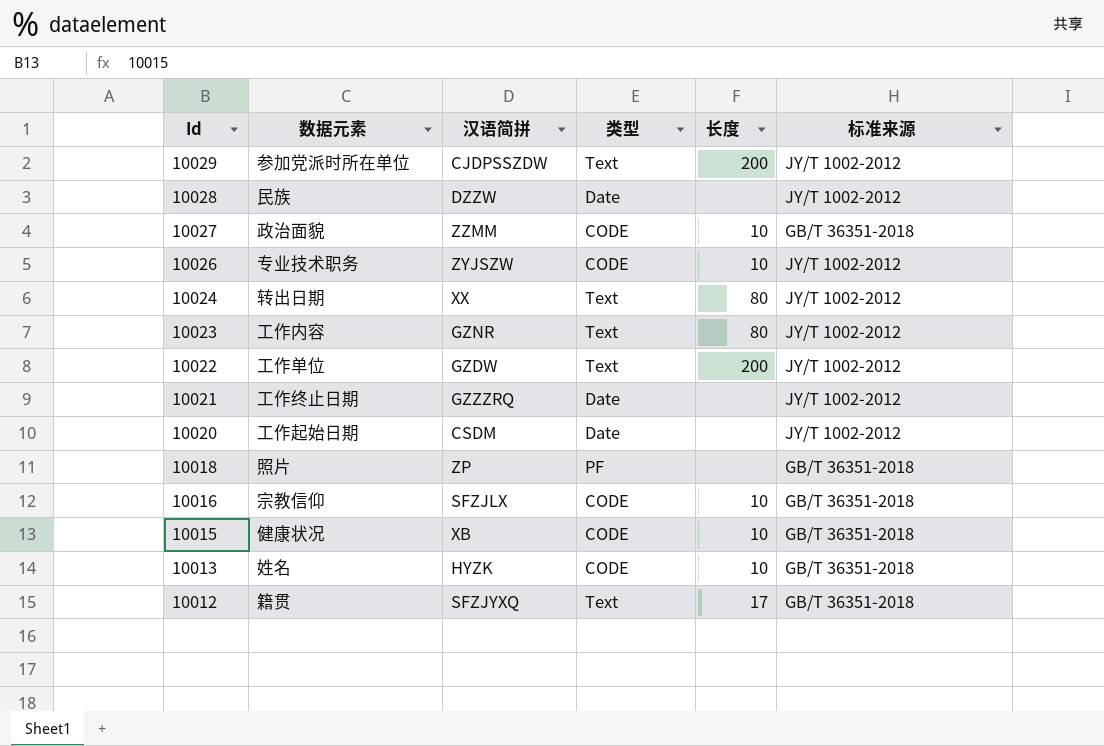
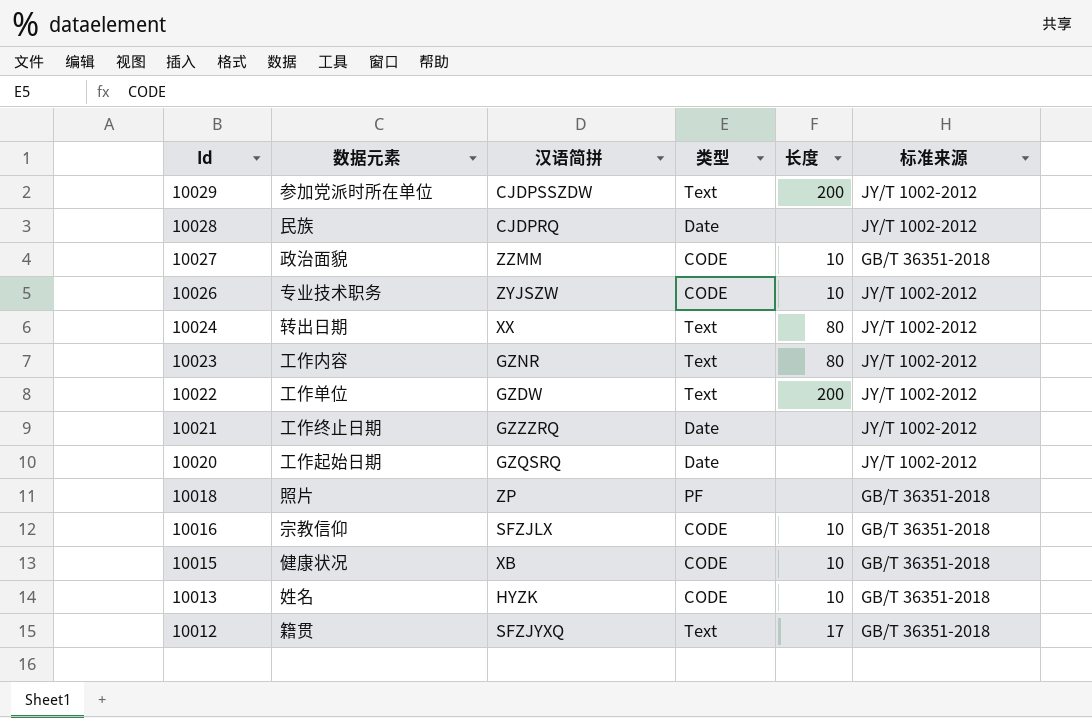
10028 | 汉语简拼: DZZW -> CJDPRQ
10020 | 汉语简拼: CSDM -> GZQSRQ

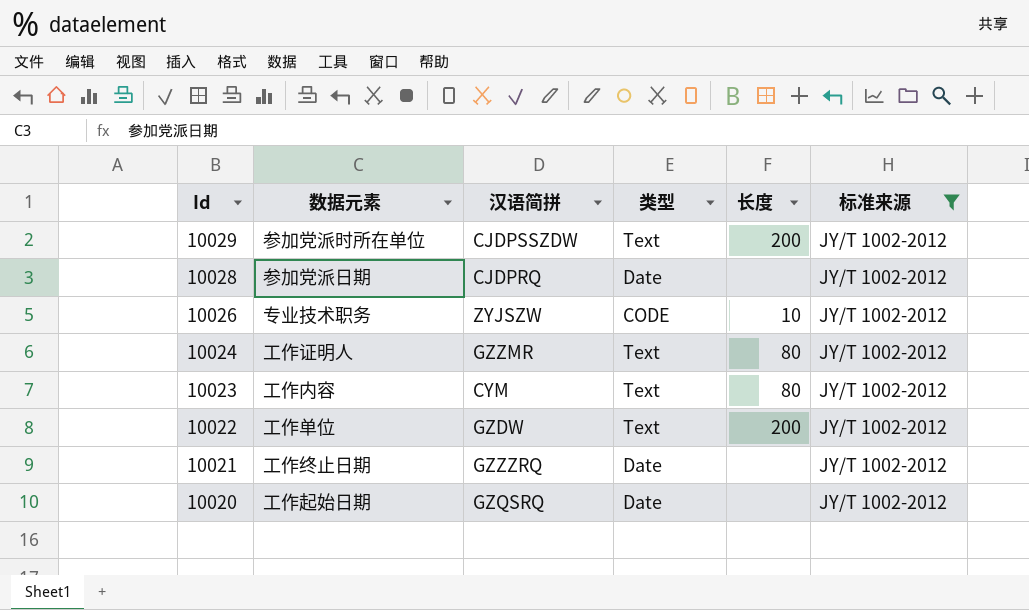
filter: none -> 标准来源 = JY/T 1002-2012
10028 | 数据元素: 民族 -> 参加党派日期
10024 | 数据元素: 转出日期 -> 工作证明人
10024 | 汉语简拼: XX -> GZZMR
10023 | 汉语简拼: GZNR -> CYM

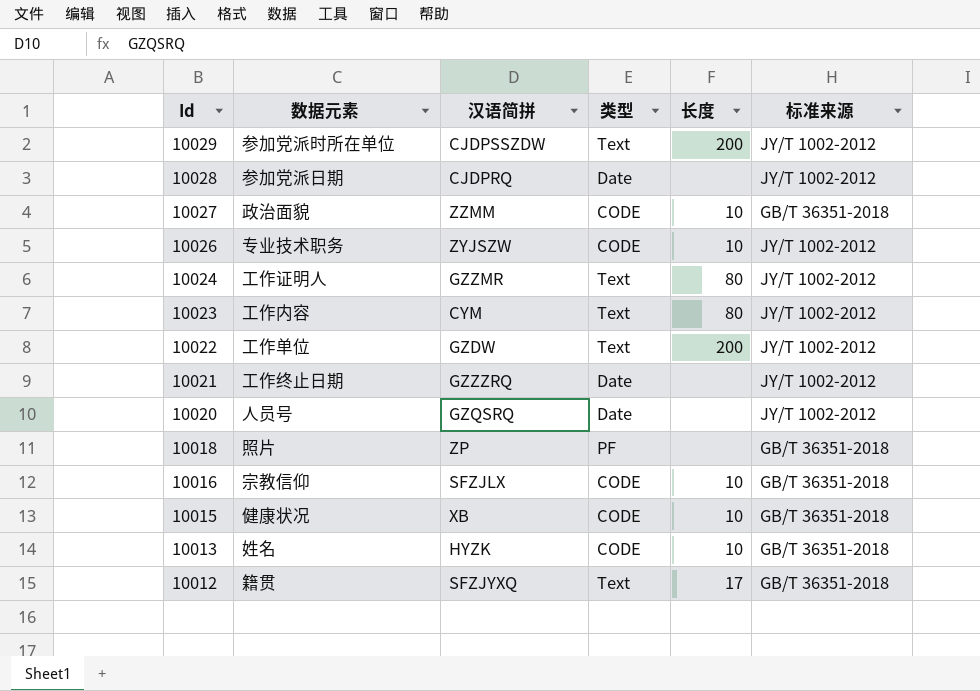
filter: 标准来源 = JY/T 1002-2012 -> none
10020 | 数据元素: 工作起始日期 -> 人员号

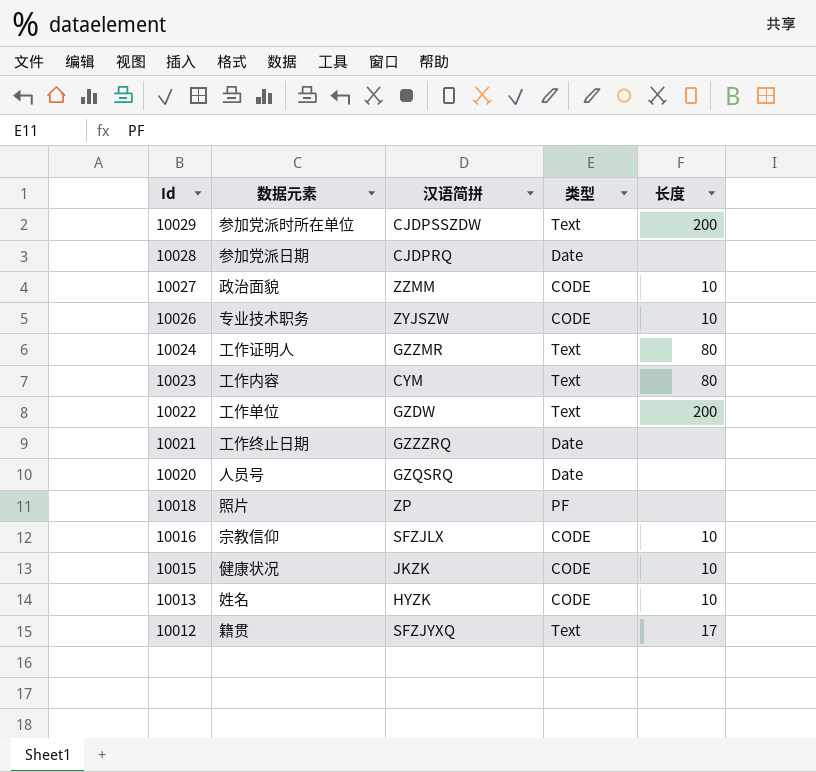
column 标准来源 | position: 6 -> none
10015 | 汉语简拼: XB -> JKZK

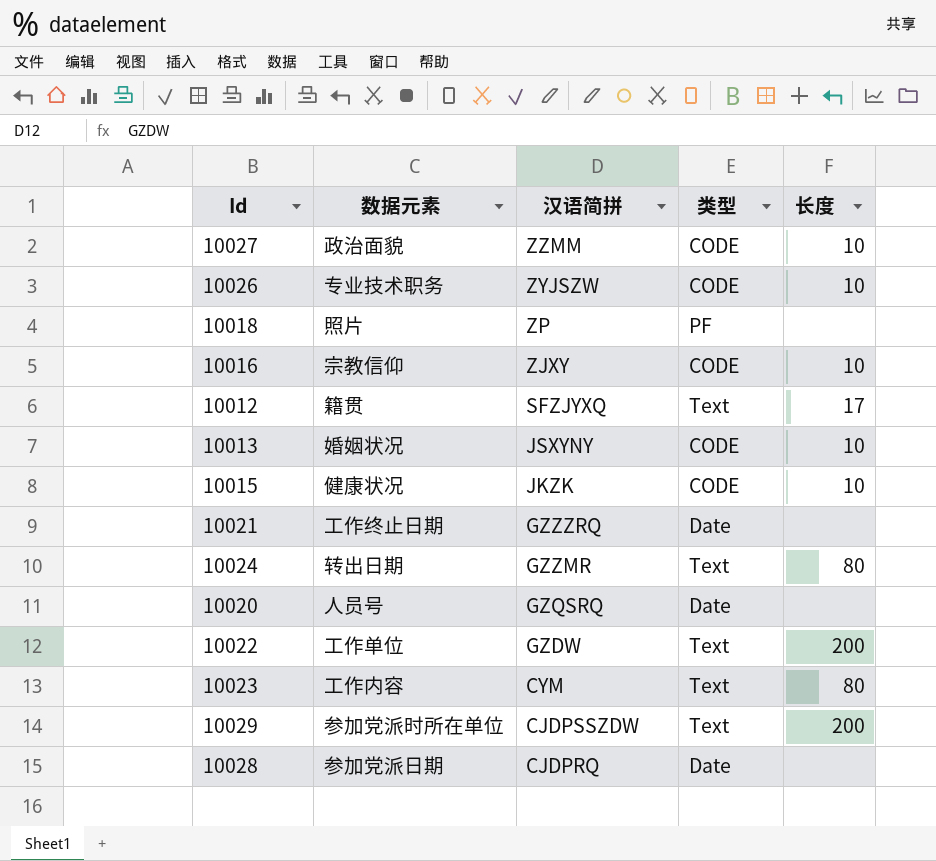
row order: Id descending -> 汉语简拼 descending
10016 | 汉语简拼: SFZJLX -> ZJXY
10013 | 数据元素: 姓名 -> 婚姻状况
10013 | 汉语简拼: HYZK -> JSXYNY
10024 | 数据元素: 工作证明人 -> 转出日期

